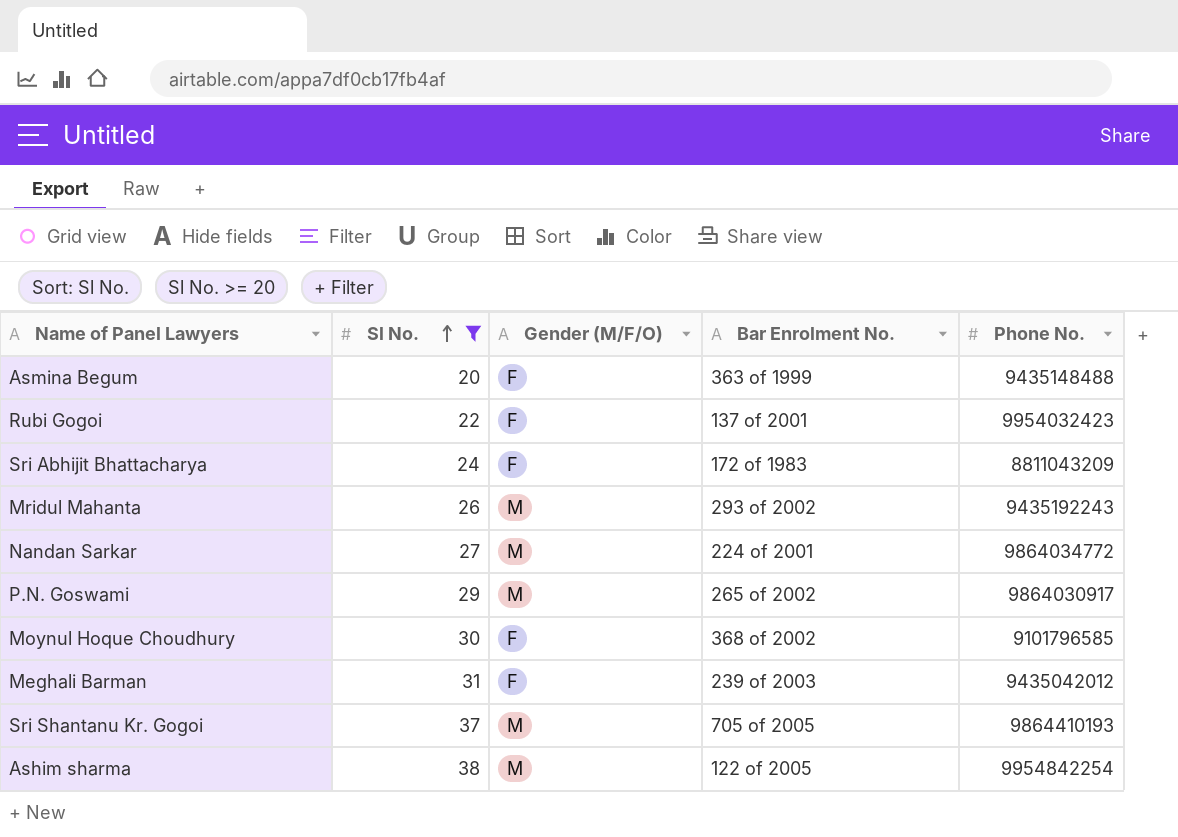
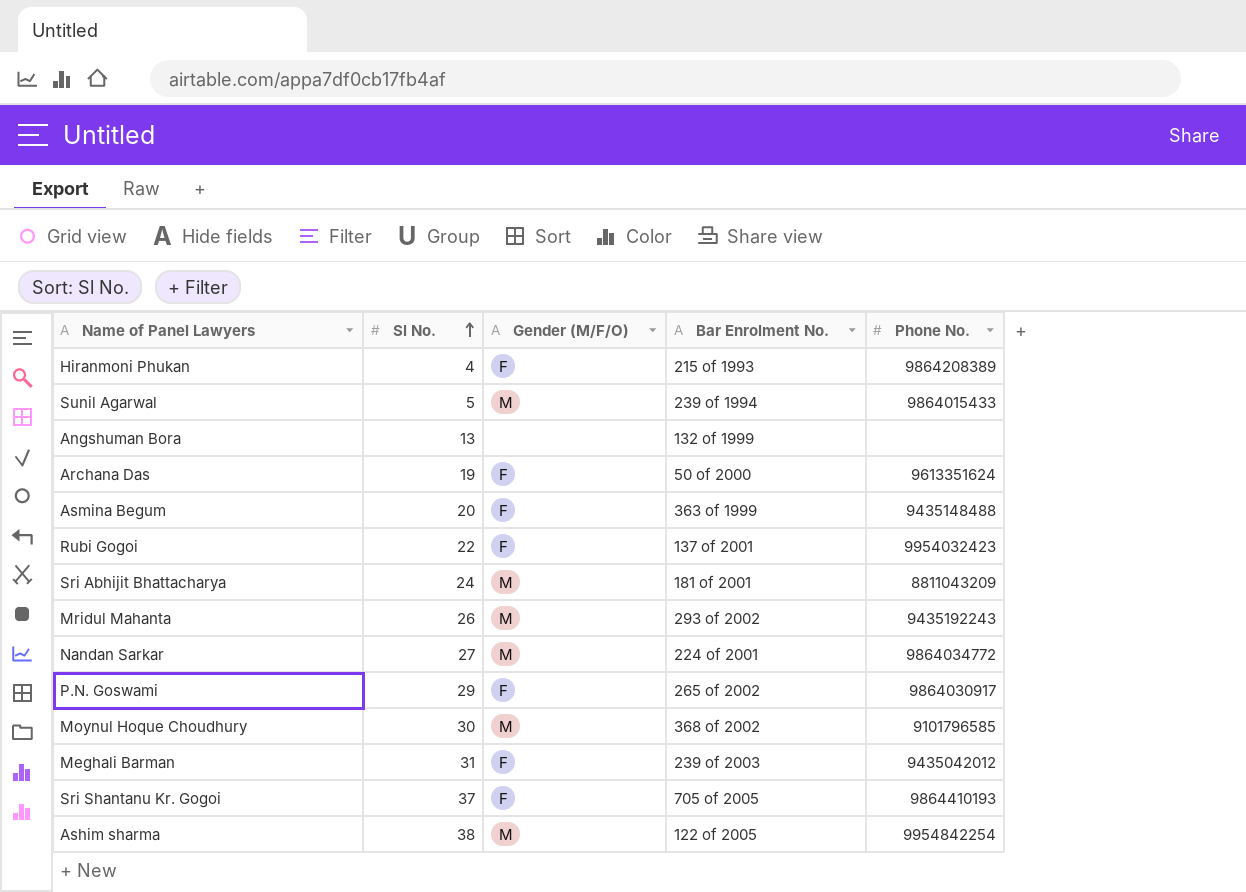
filter: Sl No. >= 20 -> none
Sri Abhijit Bhattacharya | Gender (M/F/O): F -> M
Sri Abhijit Bhattacharya | Bar Enrolment No.: 172 of 1983 -> 181 of 2001
P.N. Goswami | Gender (M/F/O): M -> F
Moynul Hoque Choudhury | Gender (M/F/O): F -> M
Sri Shantanu Kr. Gogoi | Gender (M/F/O): M -> F

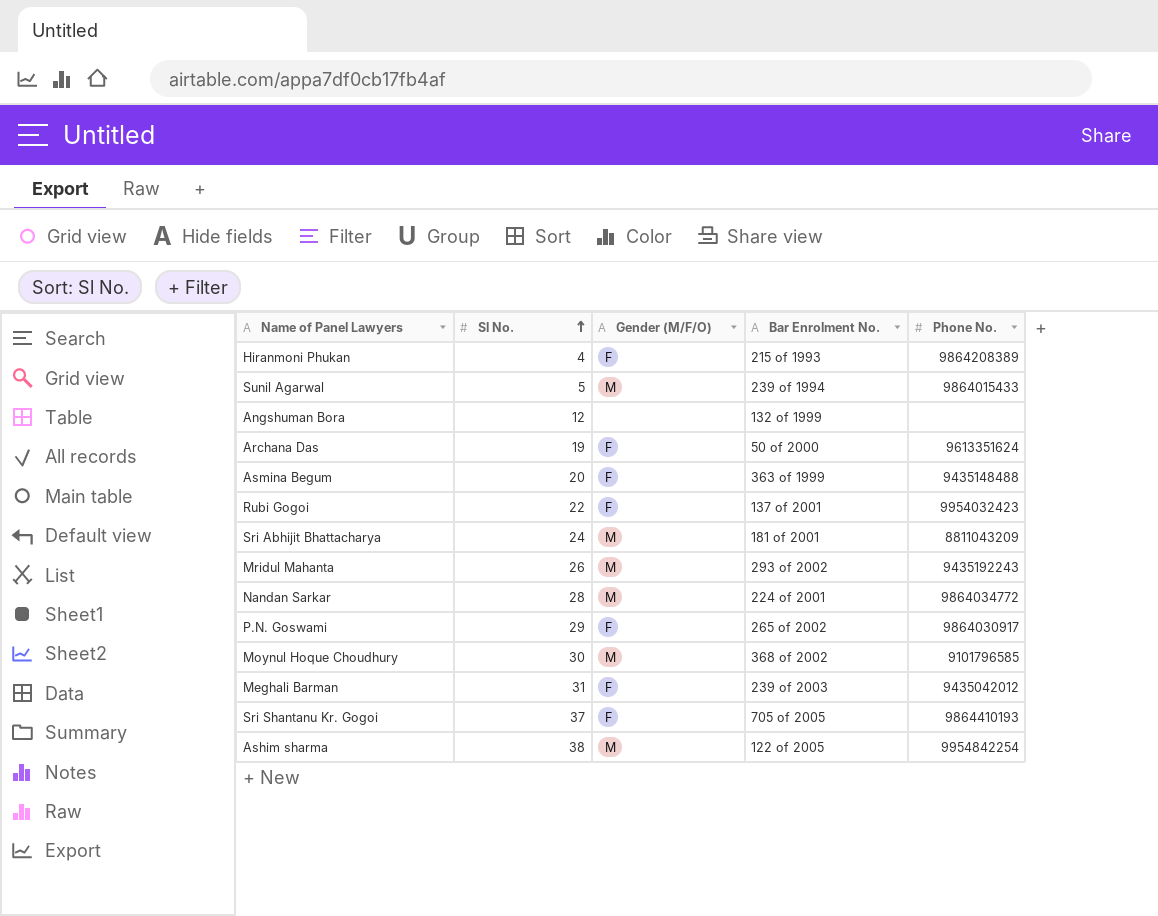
Angshuman Bora | Sl No.: 13 -> 12
Nandan Sarkar | Sl No.: 27 -> 28

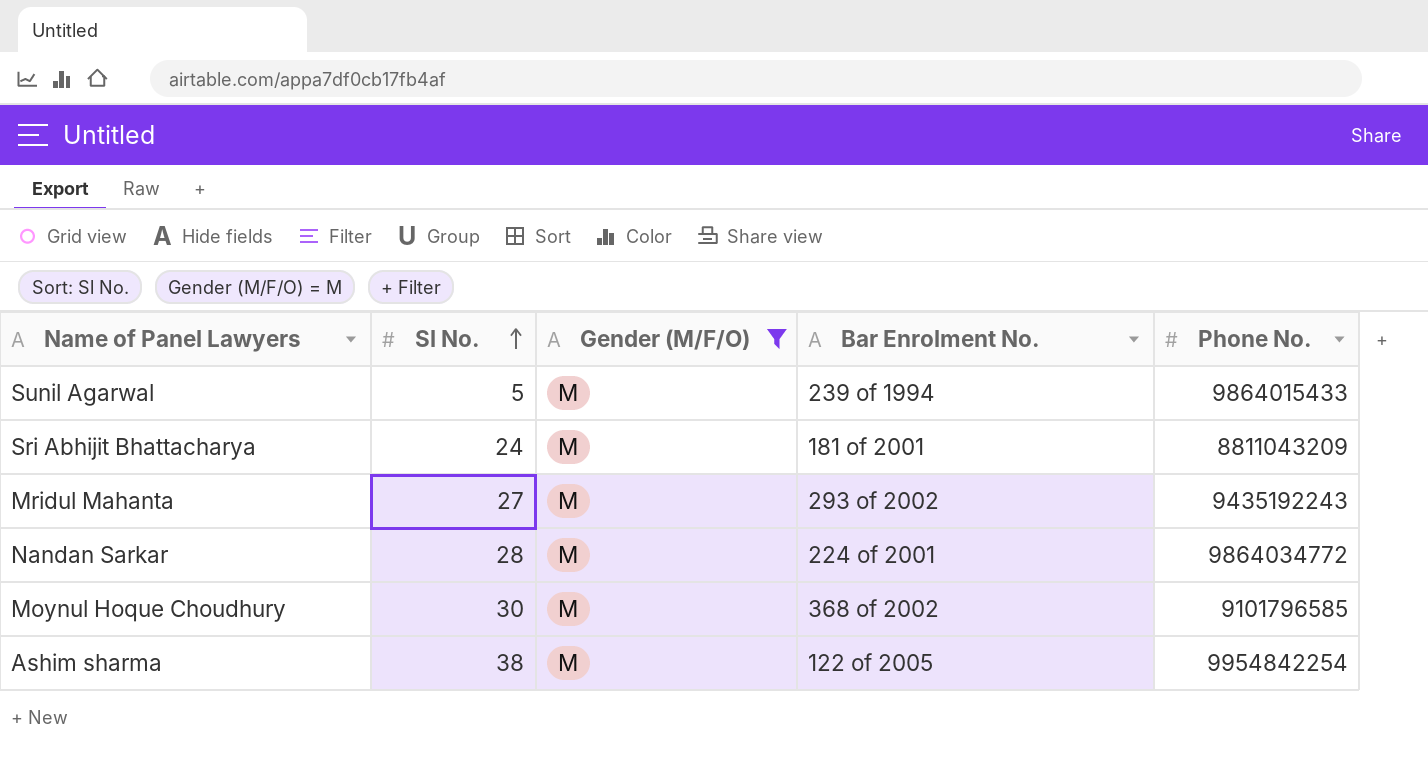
filter: none -> Gender (M/F/O) = M
Mridul Mahanta | Sl No.: 26 -> 27

